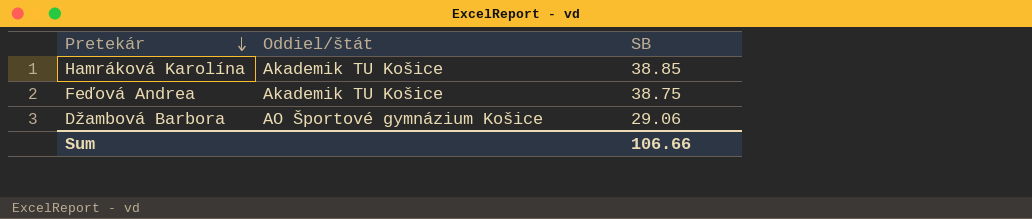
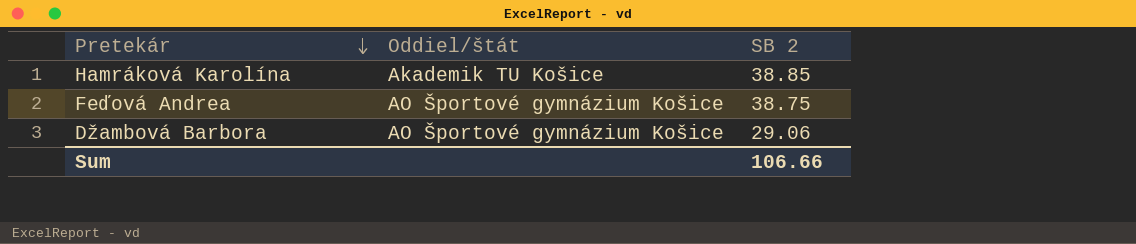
column name: SB -> SB 2
Feďová Andrea | Oddiel/štát: Akademik TU Košice -> AO Športové gymnázium Košice

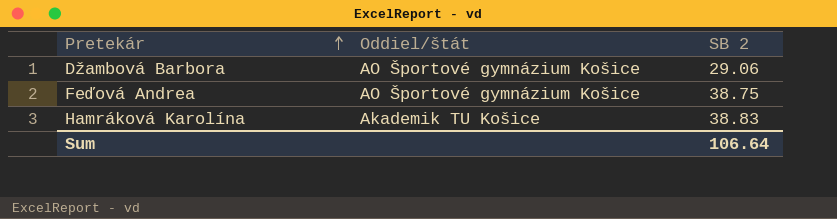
row order: Pretekár descending -> Pretekár ascending
Hamráková Karolína | SB 2: 38.85 -> 38.83
Sum | SB 2: 106.66 -> 106.64

